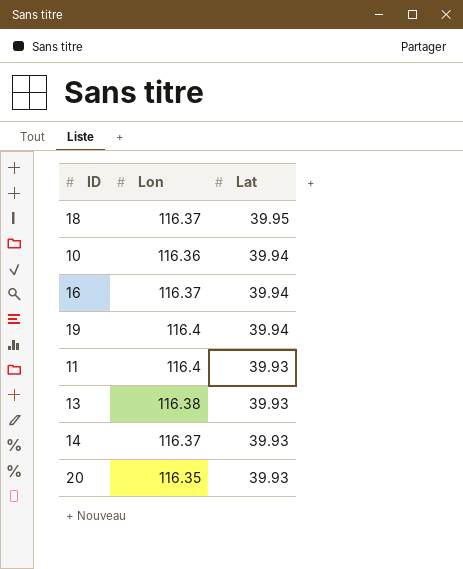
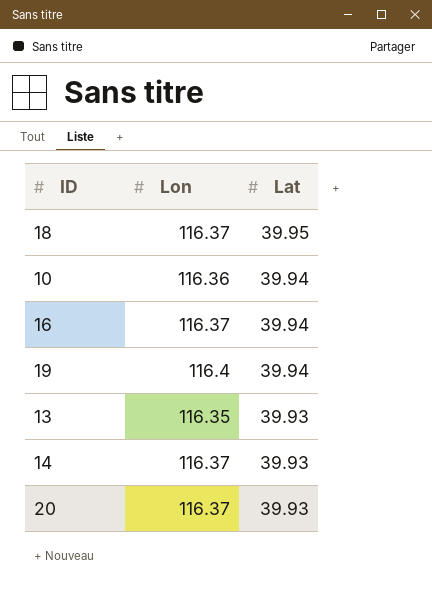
row 11: 116.4 | 39.93 -> none
13 | Lon: 116.38 -> 116.35
20 | Lon: 116.35 -> 116.37

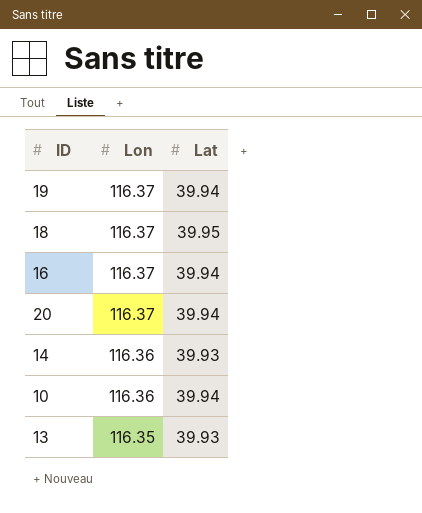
row order: Lat descending -> Lon descending
19 | Lon: 116.4 -> 116.37
20 | Lat: 39.93 -> 39.94
14 | Lon: 116.37 -> 116.36

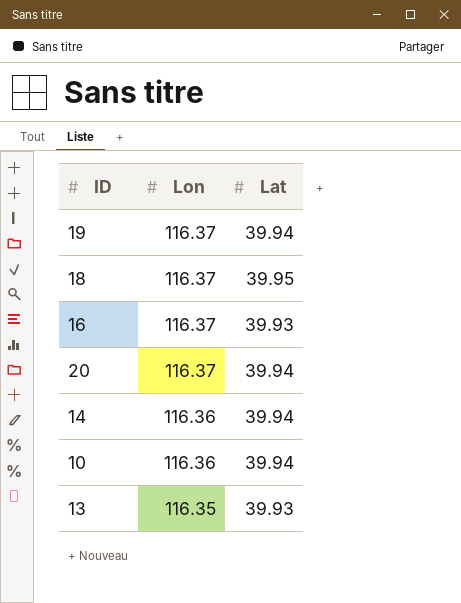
16 | Lat: 39.94 -> 39.93
14 | Lat: 39.93 -> 39.94

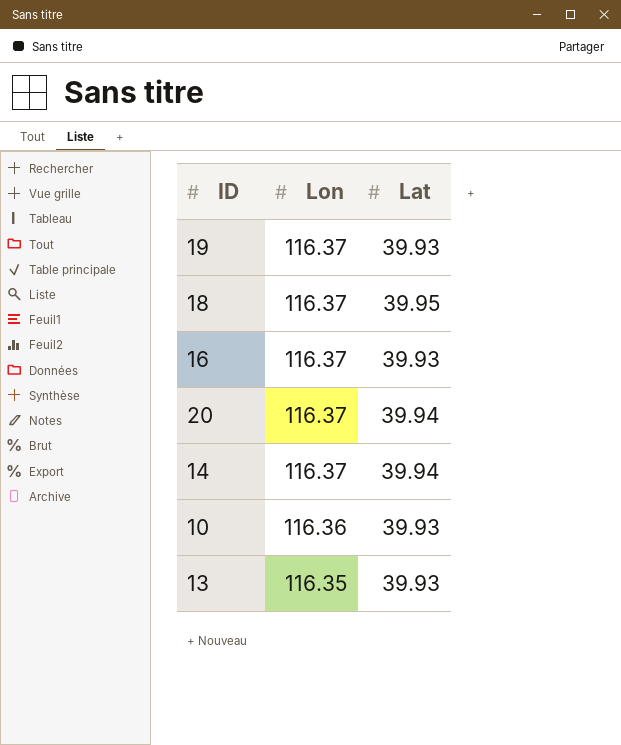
19 | Lat: 39.94 -> 39.93
14 | Lon: 116.36 -> 116.37
10 | Lat: 39.94 -> 39.93

